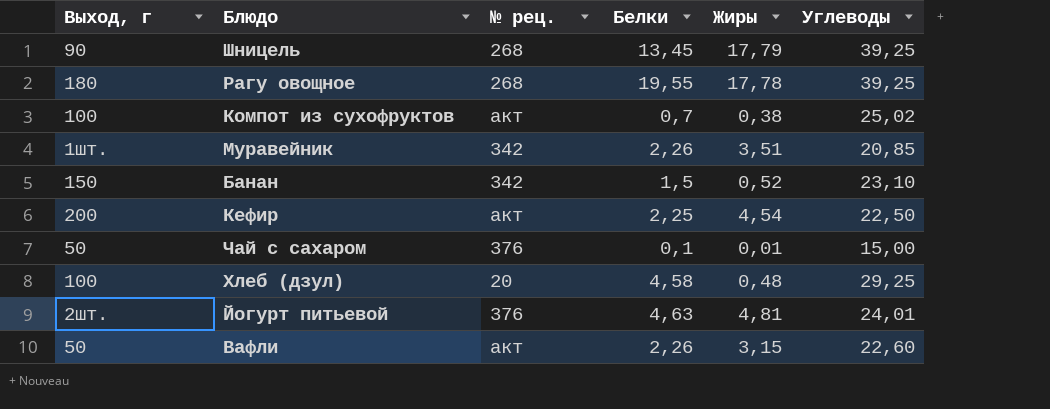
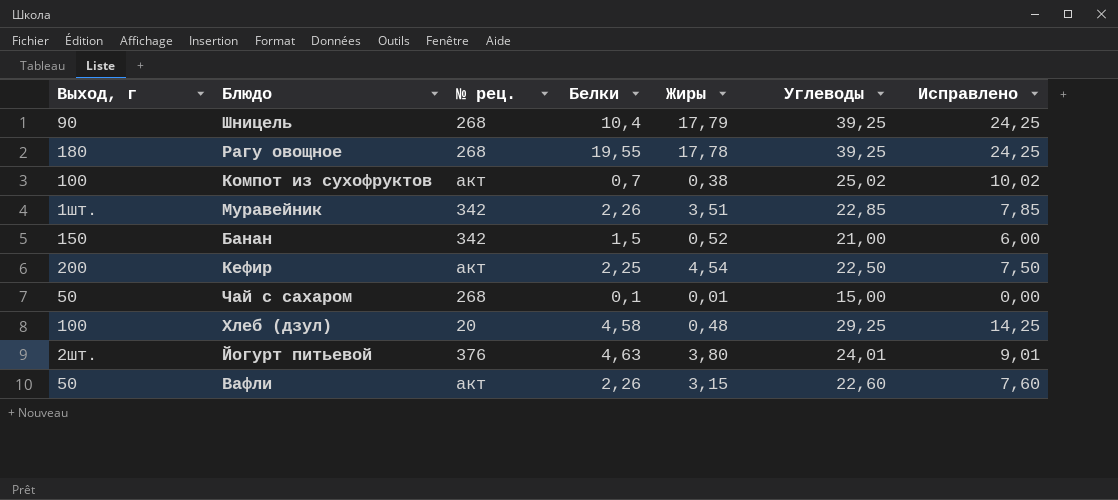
column Исправлено | formula: none -> [Углеводы] - 15
Шницель | Белки: 13,45 -> 10,4
Муравейник | Углеводы: 20,85 -> 22,85
Банан | Углеводы: 23,10 -> 21,00
Чай с сахаром | № рец.: 376 -> 268
Йогурт питьевой | Жиры: 4,81 -> 3,80

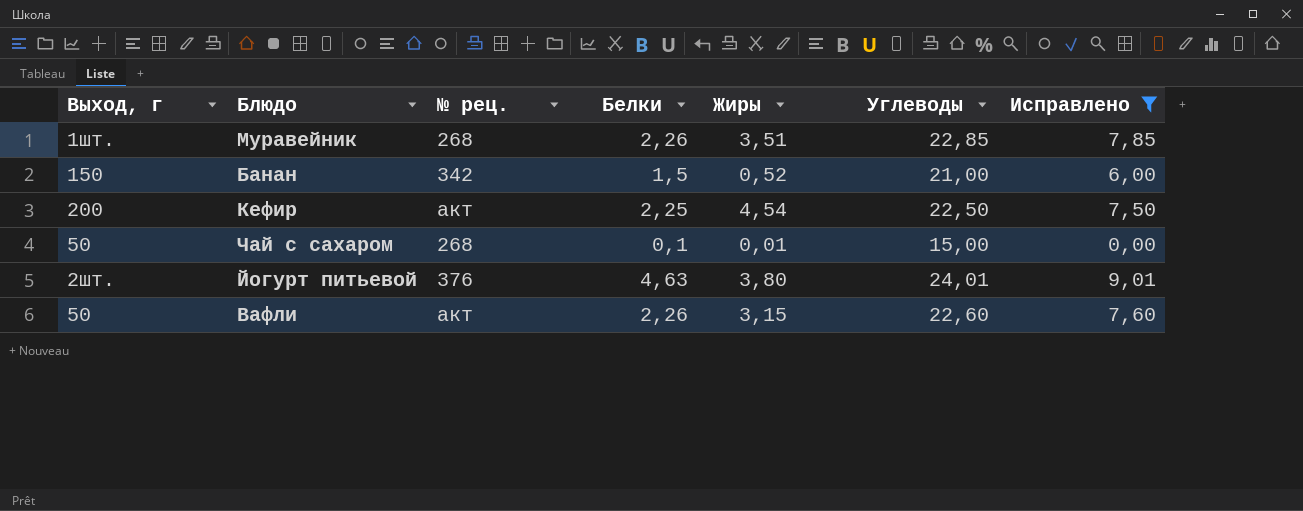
filter: none -> Исправлено <= 9,01
Муравейник | № рец.: 342 -> 268

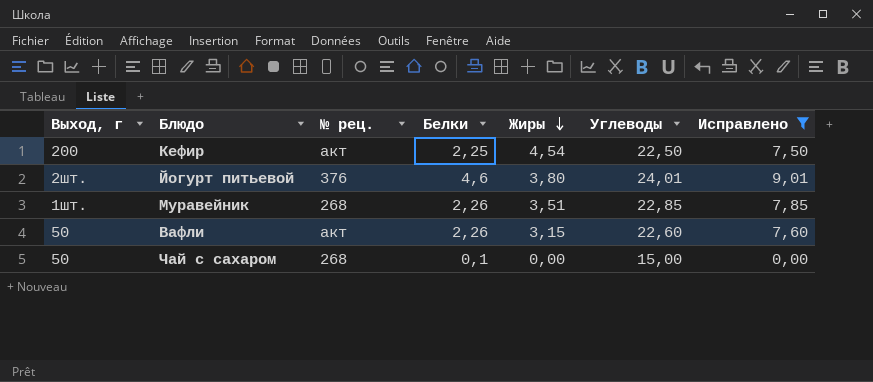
row order: none -> Жиры descending
row Банан: 150 | 342 | 1,5 | 0,52 | 21,00 | 6,00 -> none
Йогурт питьевой | Белки: 4,63 -> 4,6
Чай с сахаром | Жиры: 0,01 -> 0,00

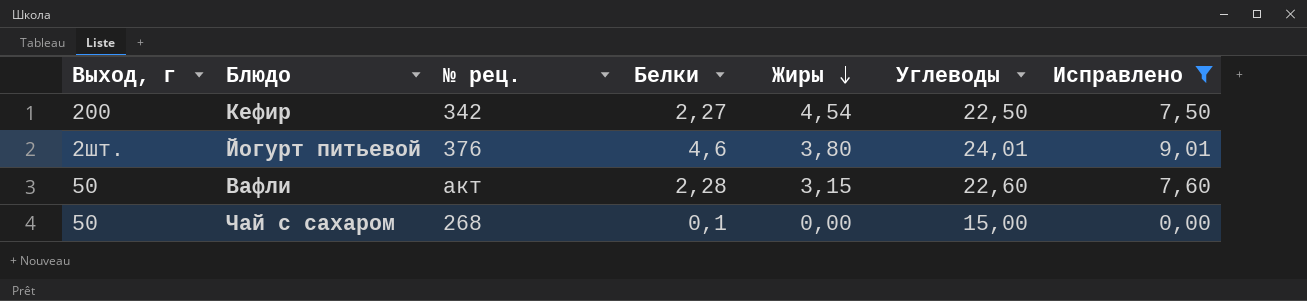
row Муравейник: 1шт. | 268 | 2,26 | 3,51 | 22,85 | 7,85 -> none
Кефир | № рец.: акт -> 342
Кефир | Белки: 2,25 -> 2,27
Вафли | Белки: 2,26 -> 2,28

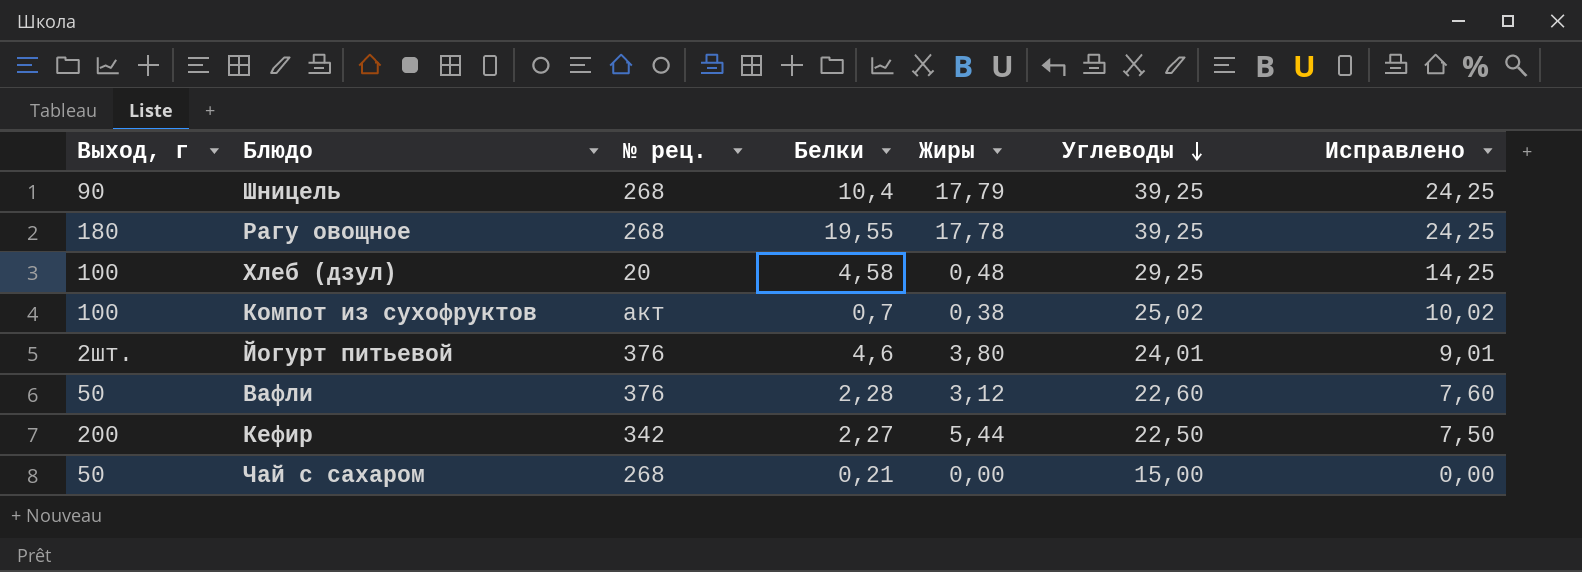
filter: Исправлено <= 9,01 -> none
row order: Жиры descending -> Углеводы descending
Вафли | № рец.: акт -> 376
Вафли | Жиры: 3,15 -> 3,12
Кефир | Жиры: 4,54 -> 5,44
Чай с сахаром | Белки: 0,1 -> 0,21

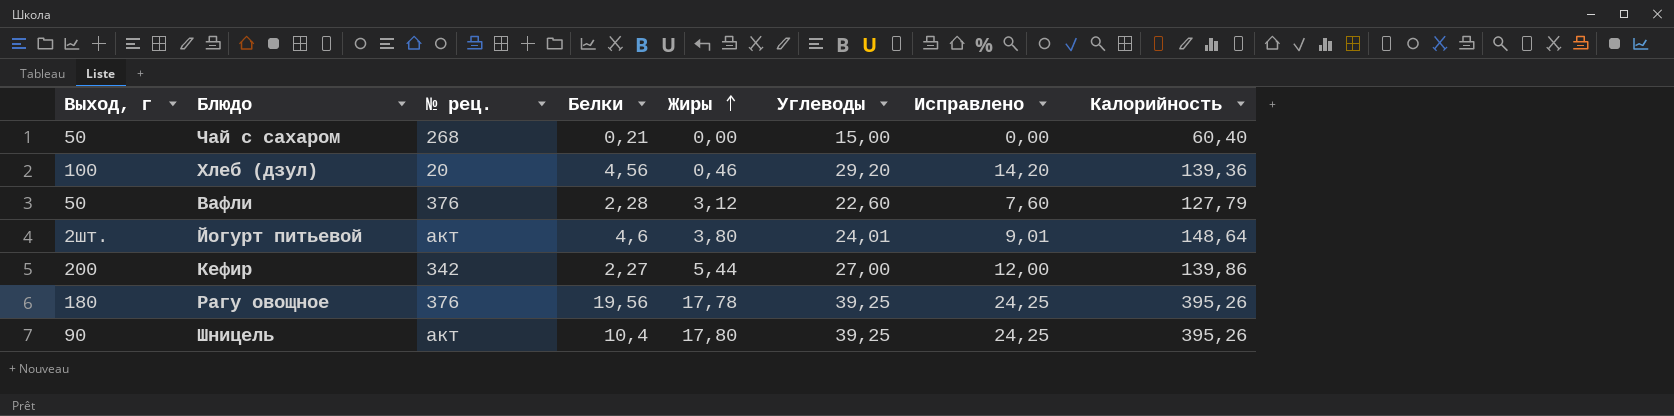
row order: Углеводы descending -> Жиры ascending
column Калорийность | position: none -> 8
row Компот из сухофруктов: 100 | акт | 0,7 | 0,38 | 25,02 | 10,02 -> none
Хлеб (дзул) | Белки: 4,58 -> 4,56
Хлеб (дзул) | Жиры: 0,48 -> 0,46
Хлеб (дзул) | Углеводы: 29,25 -> 29,20
Хлеб (дзул) | Исправлено: 14,25 -> 14,20
Йогурт питьевой | № рец.: 376 -> акт
Кефир | Углеводы: 22,50 -> 27,00
Кефир | Исправлено: 7,50 -> 12,00
Рагу овощное | № рец.: 268 -> 376
Рагу овощное | Белки: 19,55 -> 19,56
Шницель | № рец.: 268 -> акт
Шницель | Жиры: 17,79 -> 17,80

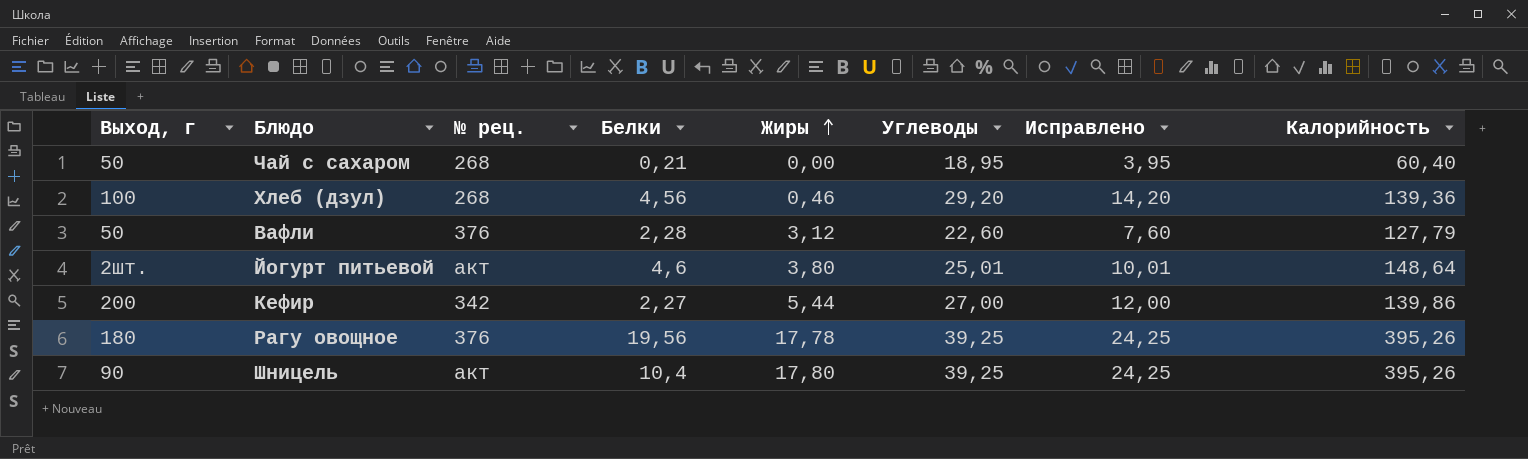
Чай с сахаром | Углеводы: 15,00 -> 18,95
Чай с сахаром | Исправлено: 0,00 -> 3,95
Хлеб (дзул) | № рец.: 20 -> 268
Йогурт питьевой | Углеводы: 24,01 -> 25,01
Йогурт питьевой | Исправлено: 9,01 -> 10,01

